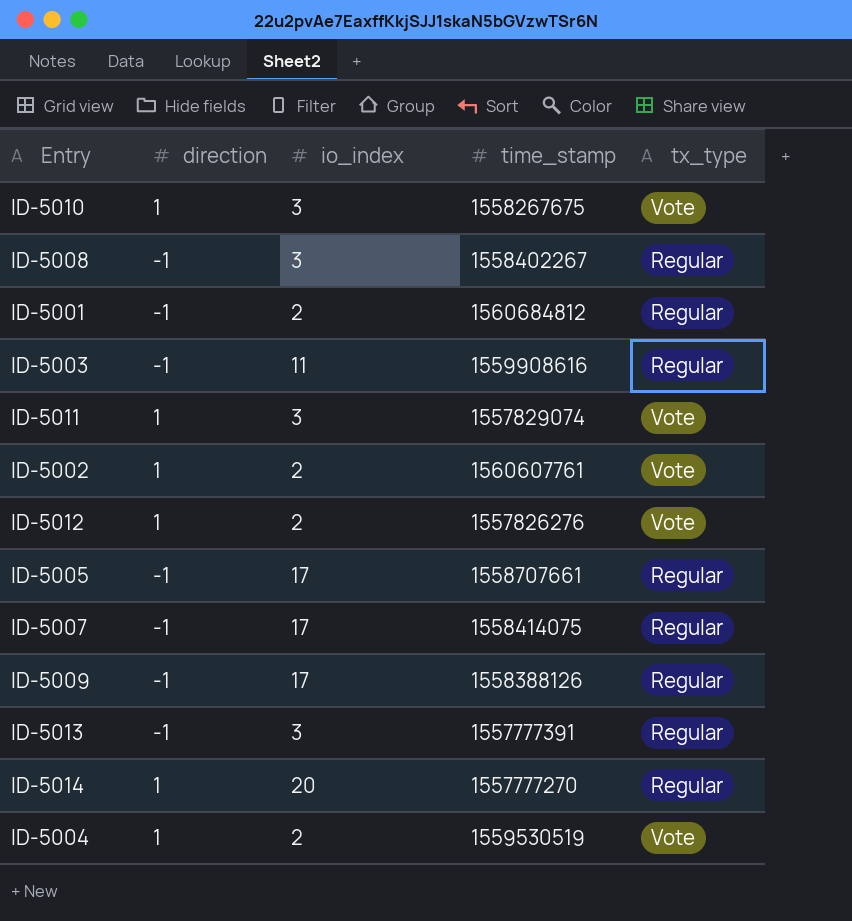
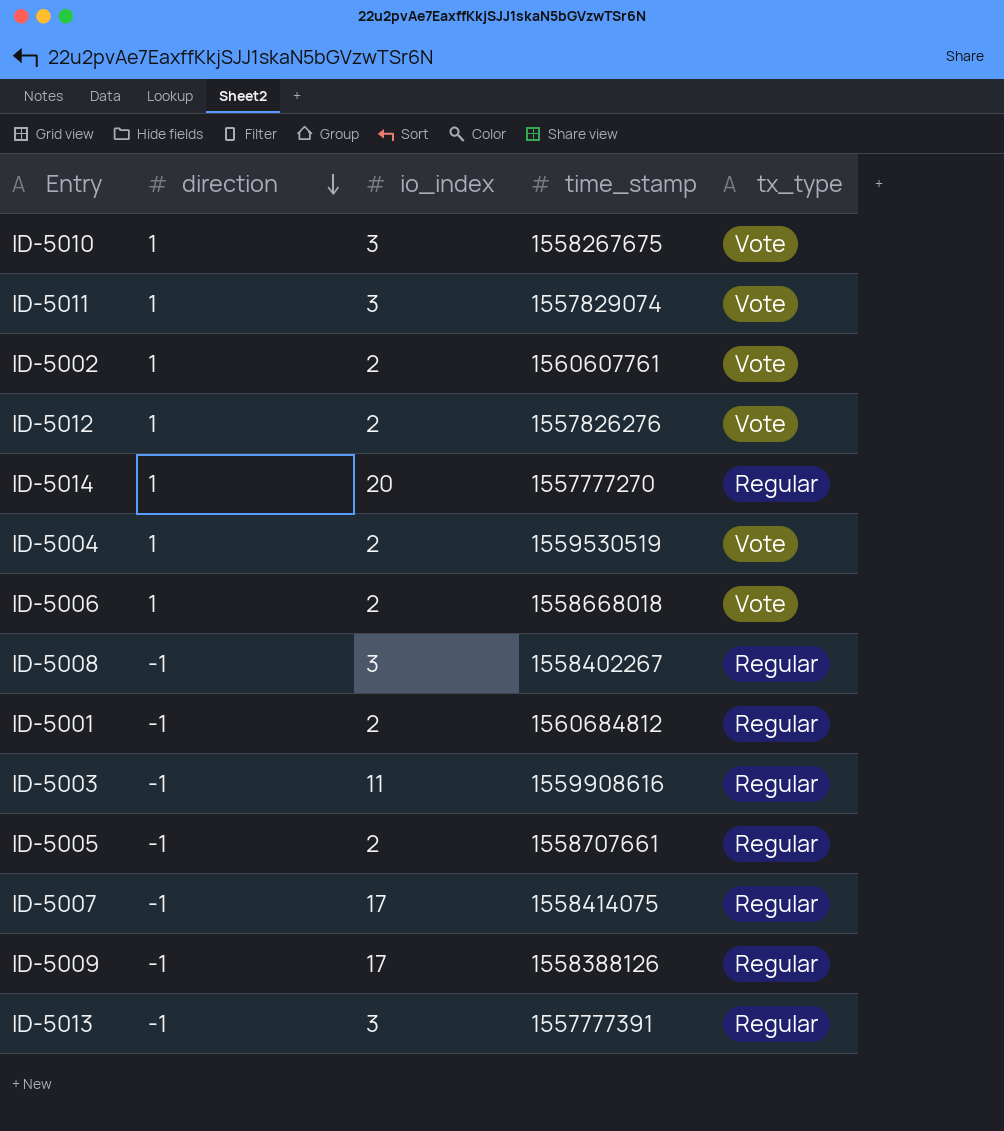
row order: none -> direction descending
row ID-5006: none -> 1 | 2 | 1558668018 | Vote
ID-5005 | io_index: 17 -> 2

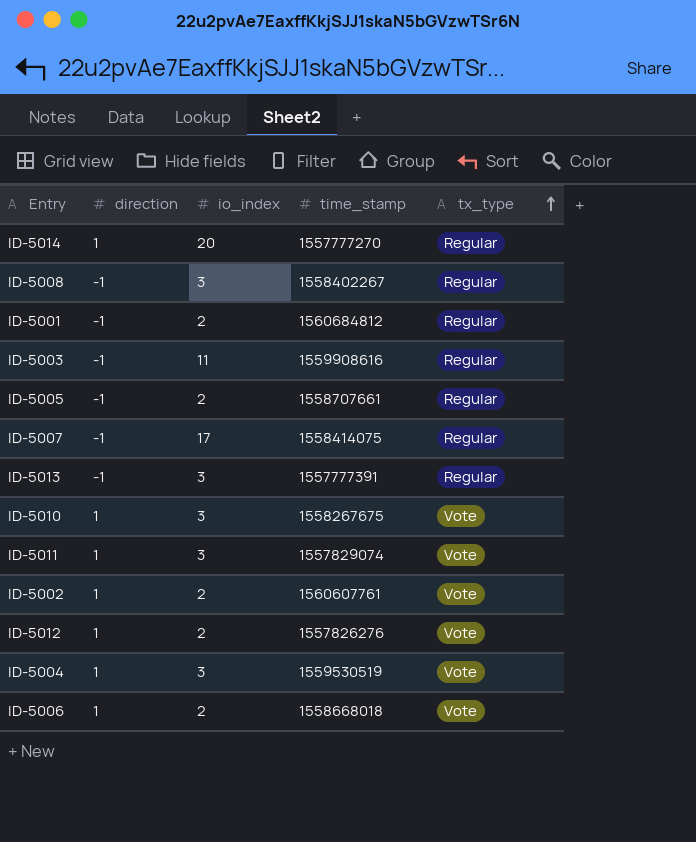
row order: direction descending -> tx_type ascending
row ID-5009: -1 | 17 | 1558388126 | Regular -> none
ID-5004 | io_index: 2 -> 3

